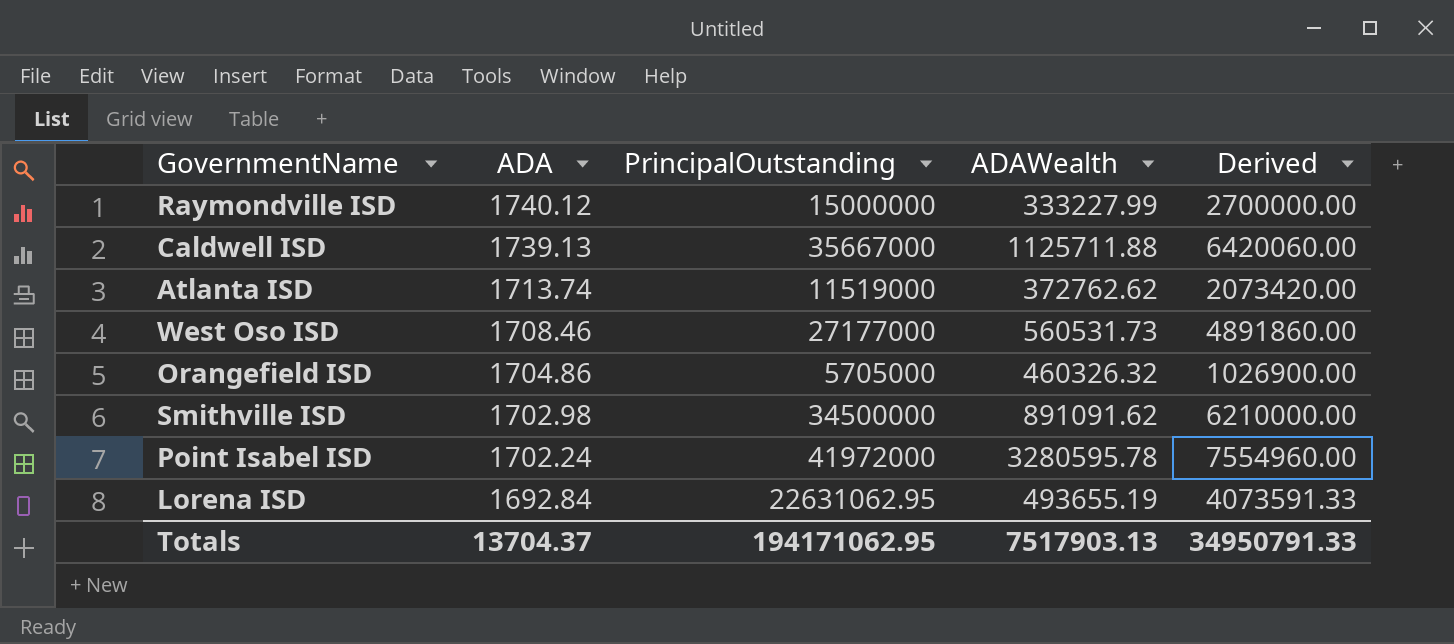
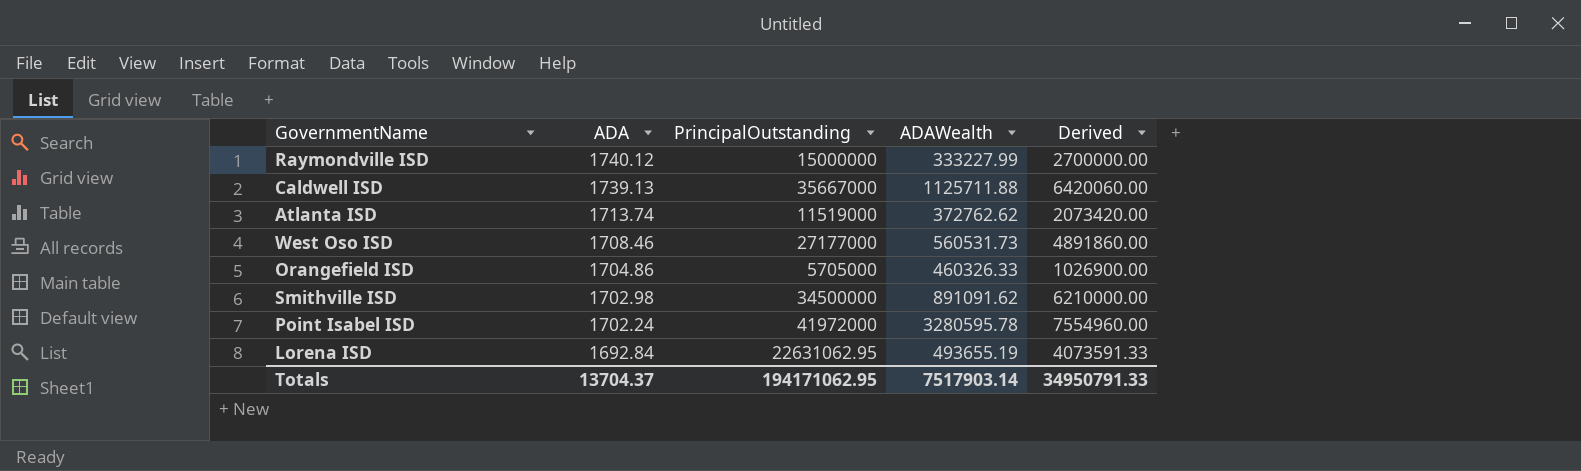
Orangefield ISD | ADAWealth: 460326.32 -> 460326.33
Totals | ADAWealth: 7517903.13 -> 7517903.14

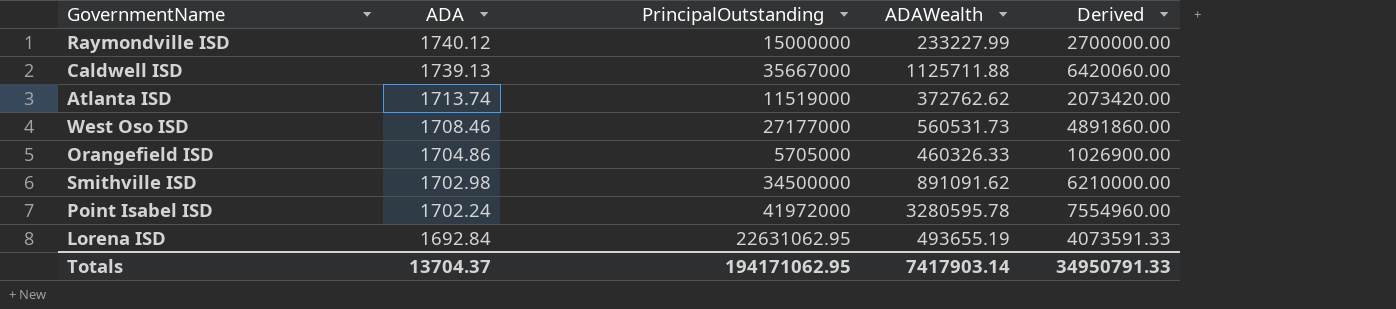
Raymondville ISD | ADAWealth: 333227.99 -> 233227.99
Totals | ADAWealth: 7517903.14 -> 7417903.14

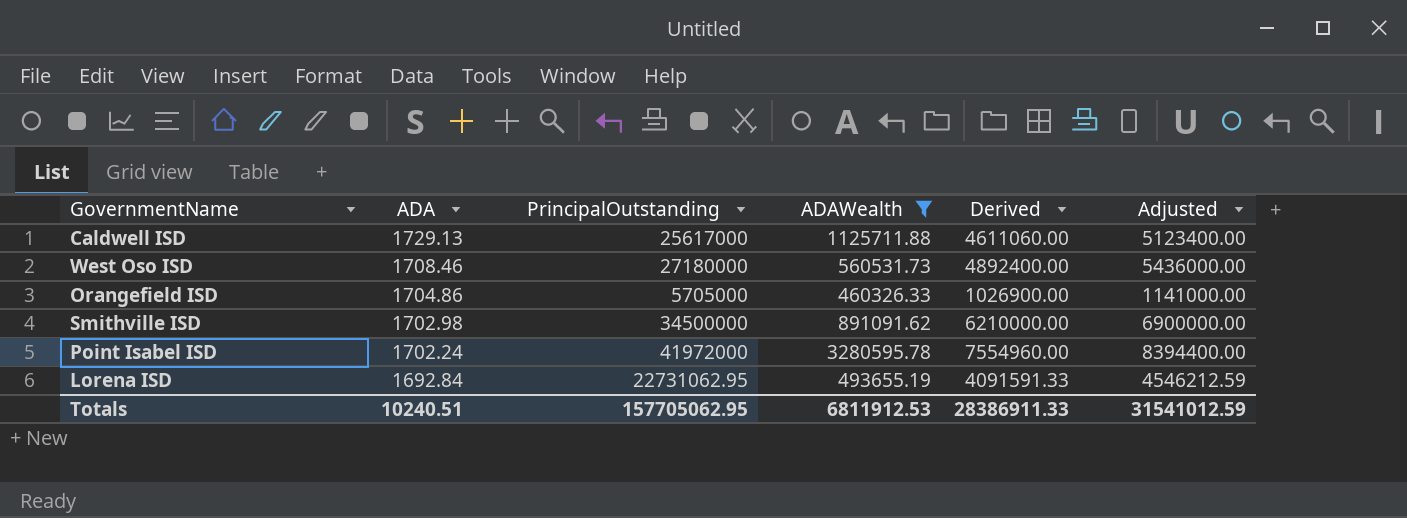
filter: none -> ADAWealth >= 460326.33
column Adjusted | formula: none -> [PrincipalOutstanding] * 0.2
Caldwell ISD | ADA: 1739.13 -> 1729.13
Caldwell ISD | PrincipalOutstanding: 35667000 -> 25617000
Caldwell ISD | Derived: 6420060.00 -> 4611060.00
West Oso ISD | PrincipalOutstanding: 27177000 -> 27180000
West Oso ISD | Derived: 4891860.00 -> 4892400.00
Lorena ISD | PrincipalOutstanding: 22631062.95 -> 22731062.95
Lorena ISD | Derived: 4073591.33 -> 4091591.33
Totals | ADA: 13704.37 -> 10240.51
Totals | PrincipalOutstanding: 194171062.95 -> 157705062.95
Totals | ADAWealth: 7417903.14 -> 6811912.53
Totals | Derived: 34950791.33 -> 28386911.33

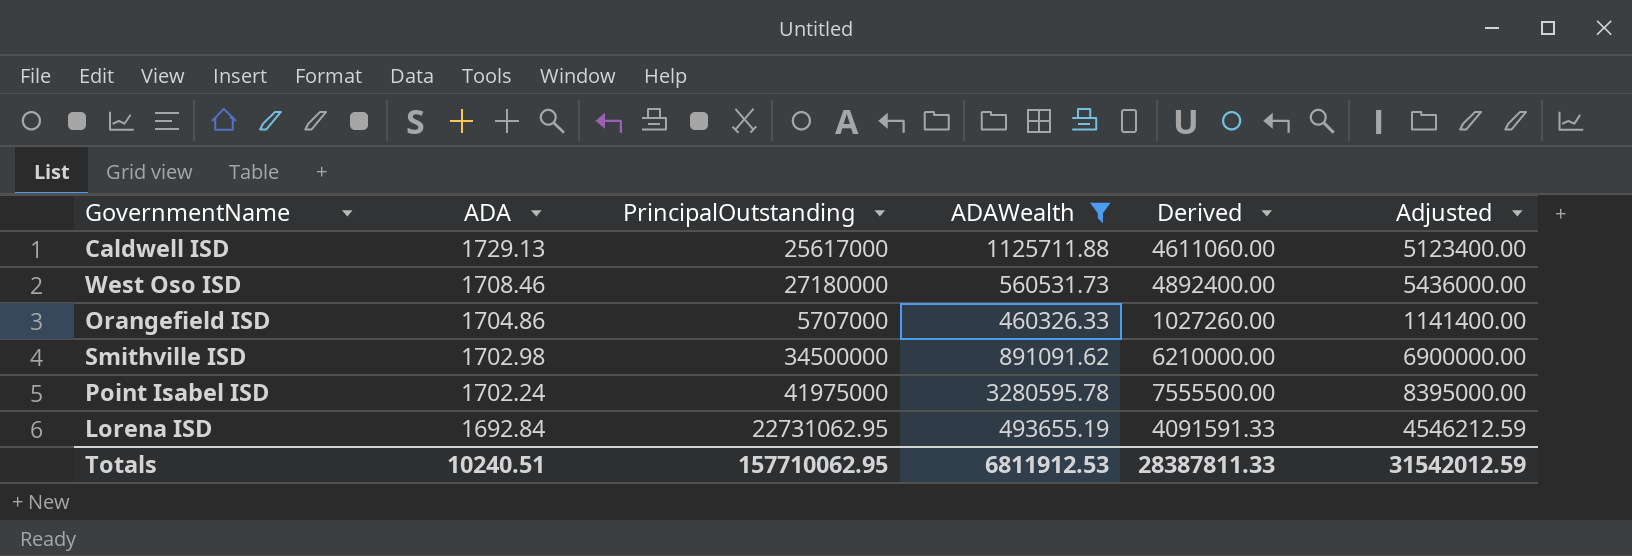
Orangefield ISD | PrincipalOutstanding: 5705000 -> 5707000
Orangefield ISD | Derived: 1026900.00 -> 1027260.00
Orangefield ISD | Adjusted: 1141000.00 -> 1141400.00
Point Isabel ISD | PrincipalOutstanding: 41972000 -> 41975000
Point Isabel ISD | Derived: 7554960.00 -> 7555500.00
Point Isabel ISD | Adjusted: 8394400.00 -> 8395000.00
Totals | PrincipalOutstanding: 157705062.95 -> 157710062.95
Totals | Derived: 28386911.33 -> 28387811.33
Totals | Adjusted: 31541012.59 -> 31542012.59

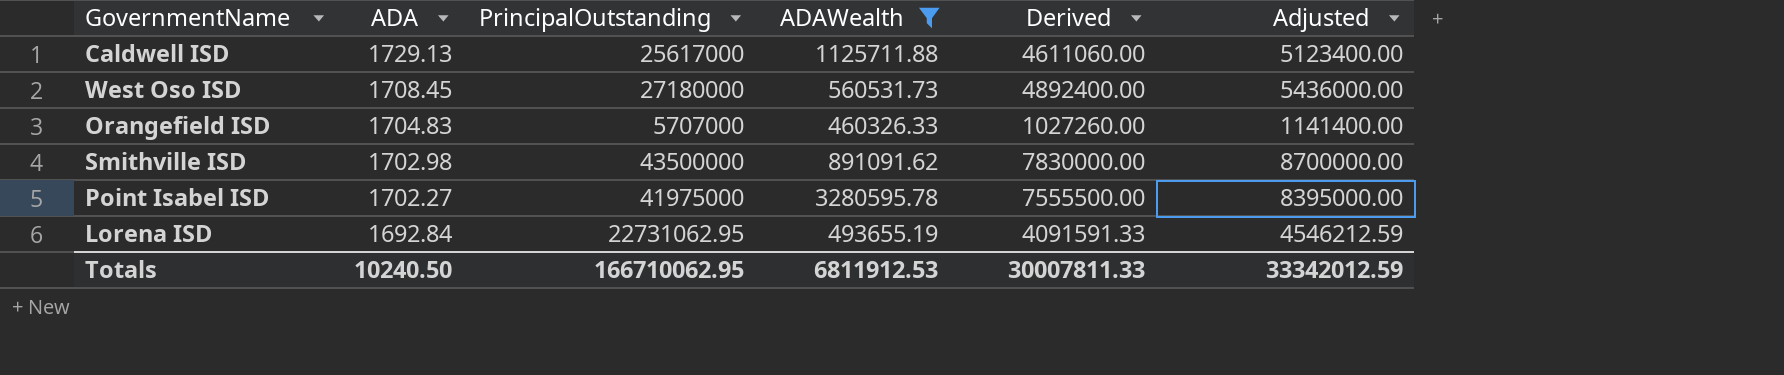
West Oso ISD | ADA: 1708.46 -> 1708.45
Orangefield ISD | ADA: 1704.86 -> 1704.83
Smithville ISD | PrincipalOutstanding: 34500000 -> 43500000
Smithville ISD | Derived: 6210000.00 -> 7830000.00
Smithville ISD | Adjusted: 6900000.00 -> 8700000.00
Point Isabel ISD | ADA: 1702.24 -> 1702.27
Totals | ADA: 10240.51 -> 10240.50
Totals | PrincipalOutstanding: 157710062.95 -> 166710062.95
Totals | Derived: 28387811.33 -> 30007811.33
Totals | Adjusted: 31542012.59 -> 33342012.59

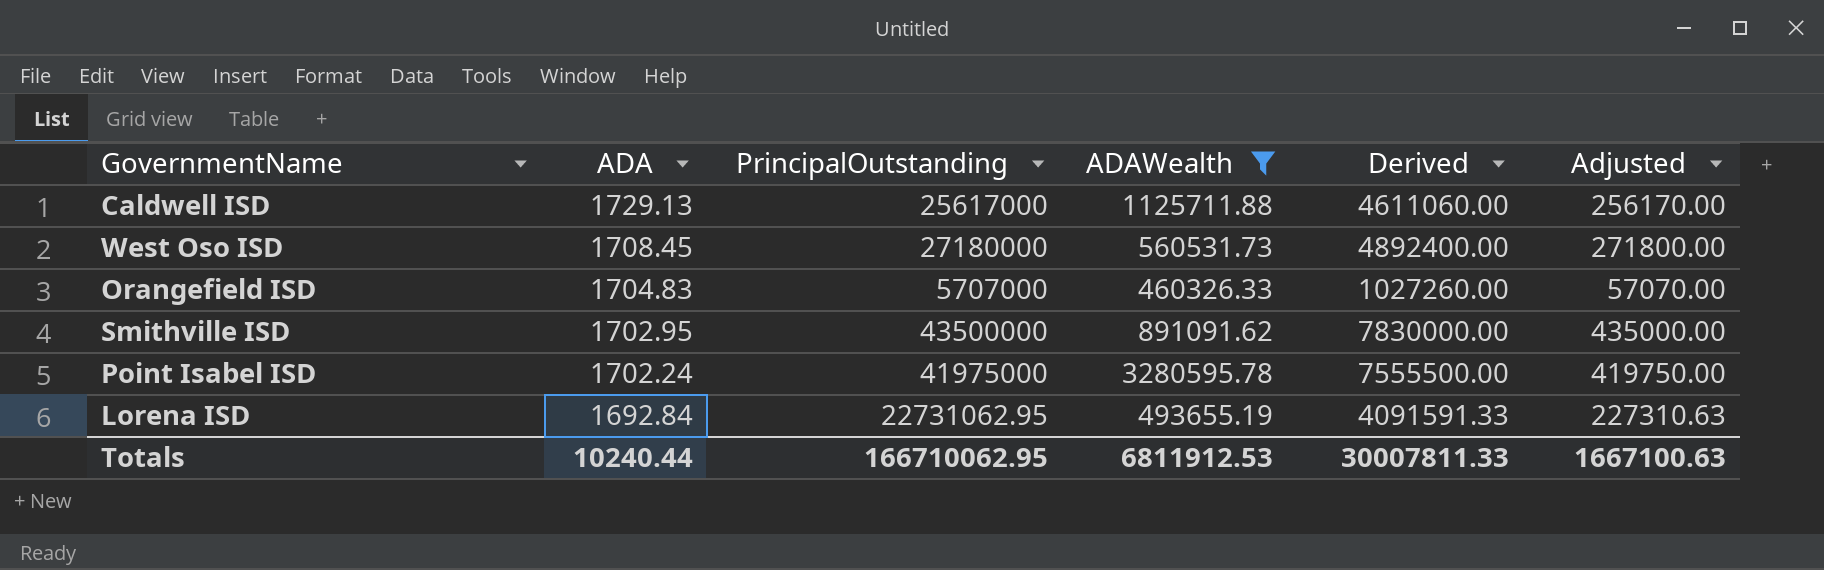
column Adjusted | formula: [PrincipalOutstanding] * 0.2 -> [PrincipalOutstanding] * 0.01
Smithville ISD | ADA: 1702.98 -> 1702.95
Point Isabel ISD | ADA: 1702.27 -> 1702.24
Totals | ADA: 10240.50 -> 10240.44
Totals | Adjusted: 33342012.59 -> 1667100.63

